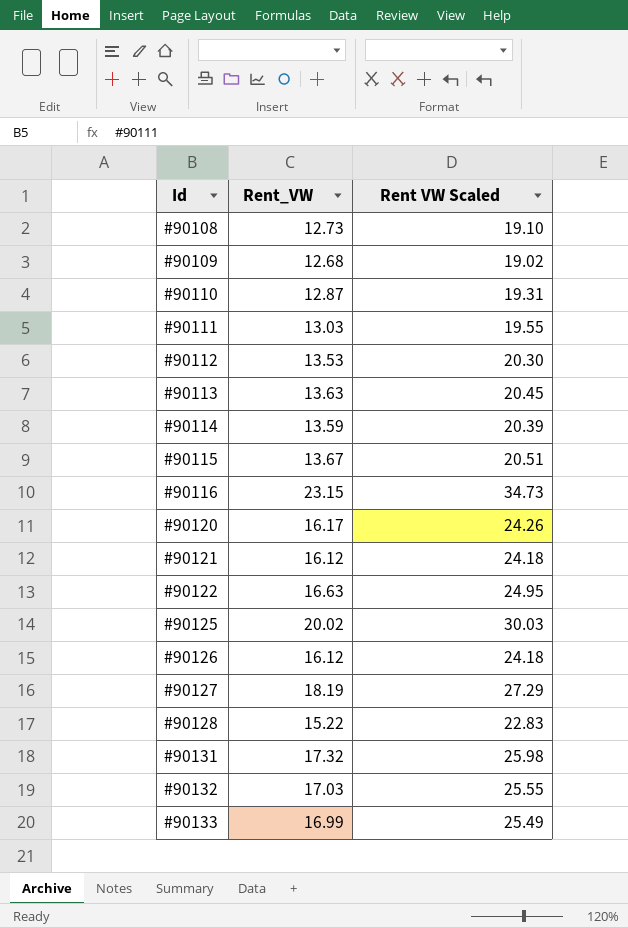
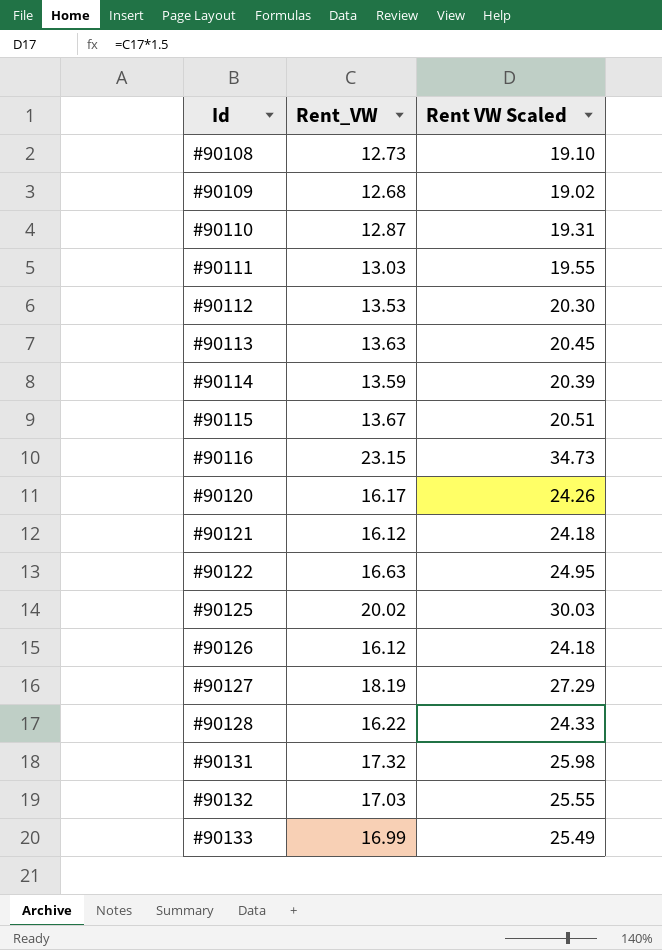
#90128 | Rent_VW: 15.22 -> 16.22
#90128 | Rent VW Scaled: 22.83 -> 24.33

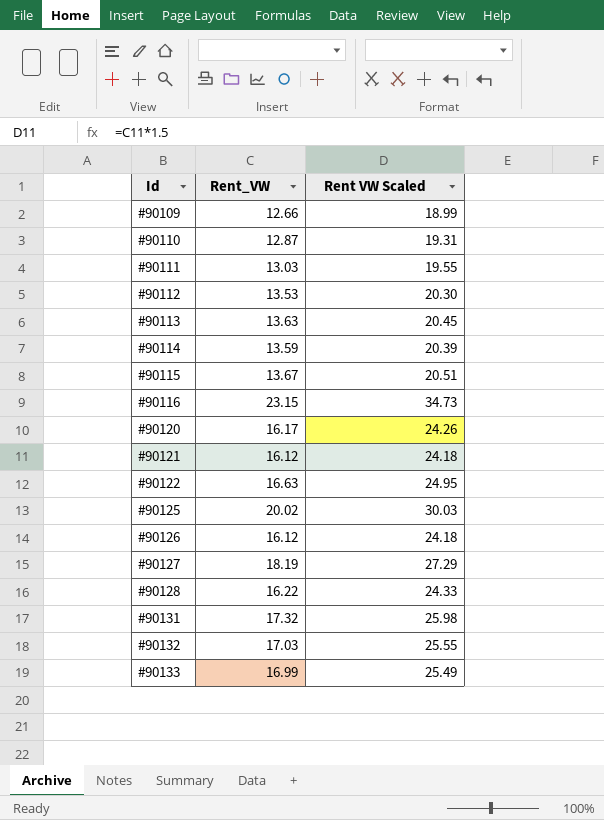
row #90108: 12.73 | 19.10 -> none
#90109 | Rent_VW: 12.68 -> 12.66
#90109 | Rent VW Scaled: 19.02 -> 18.99

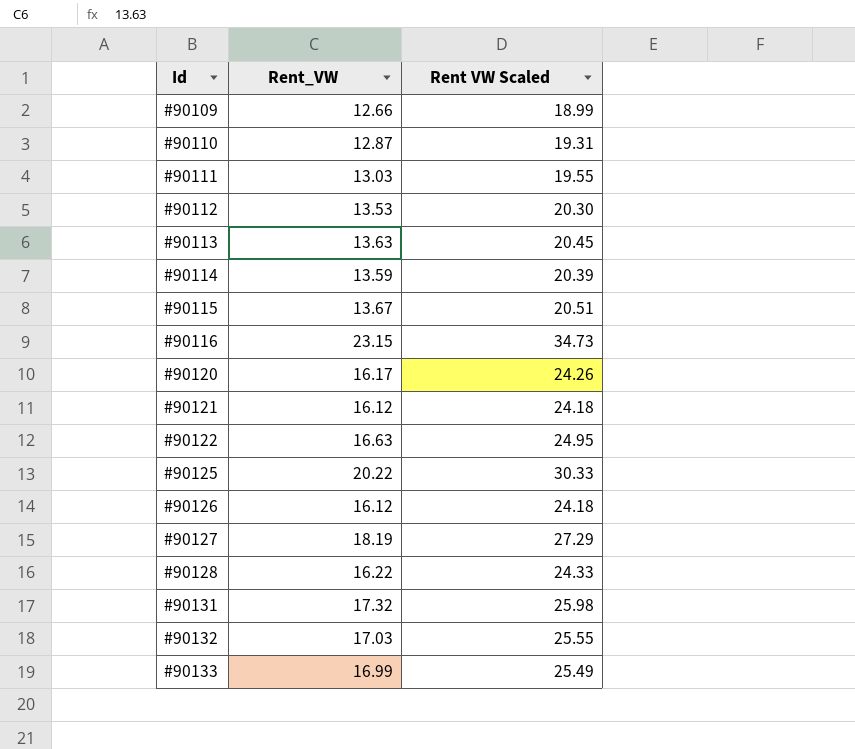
#90125 | Rent_VW: 20.02 -> 20.22
#90125 | Rent VW Scaled: 30.03 -> 30.33

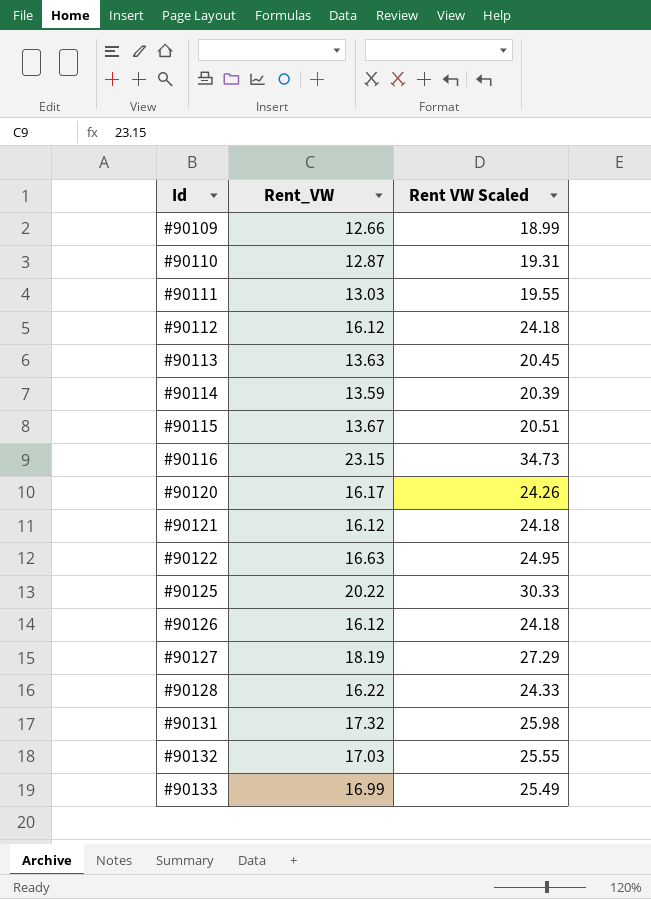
#90112 | Rent_VW: 13.53 -> 16.12
#90112 | Rent VW Scaled: 20.30 -> 24.18

